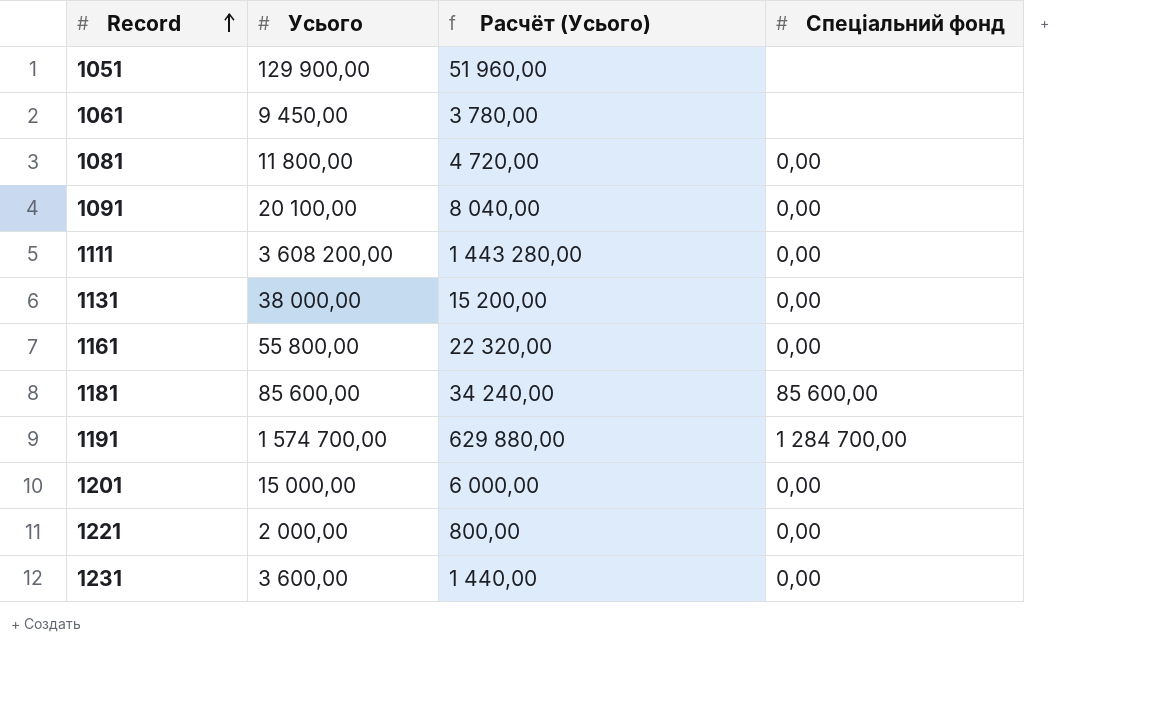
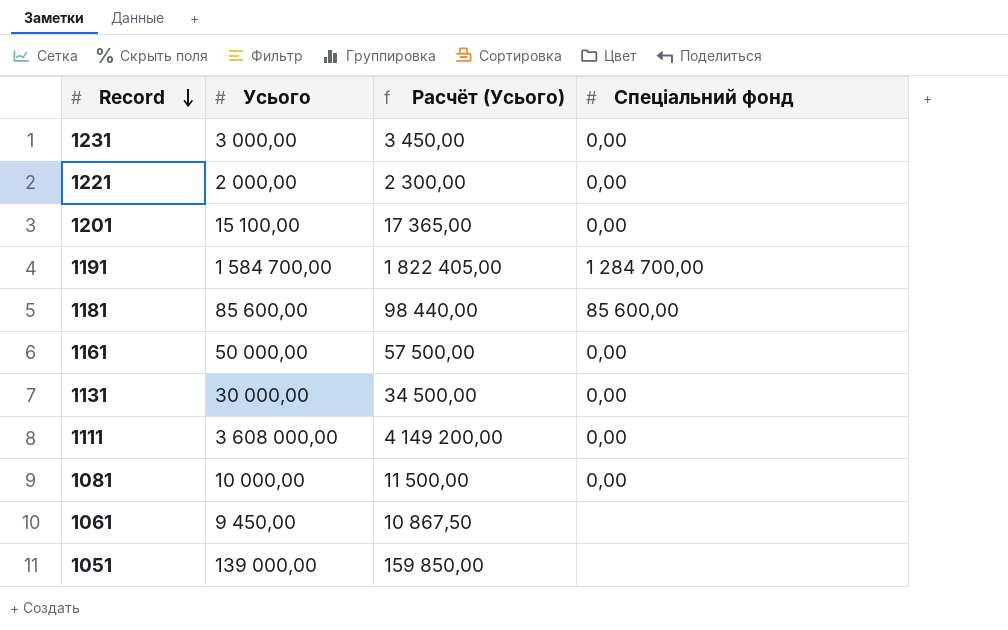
row order: Record ascending -> Record descending
column Расчёт (Усього) | formula: [Усього] * 0,4 -> [Усього] * 1,15
row 1091: 20 100,00 | 8 040,00 | 0,00 -> none
1231 | Усього: 3 600,00 -> 3 000,00
1201 | Усього: 15 000,00 -> 15 100,00
1191 | Усього: 1 574 700,00 -> 1 584 700,00
1161 | Усього: 55 800,00 -> 50 000,00
1131 | Усього: 38 000,00 -> 30 000,00
1111 | Усього: 3 608 200,00 -> 3 608 000,00
1081 | Усього: 11 800,00 -> 10 000,00
1051 | Усього: 129 900,00 -> 139 000,00

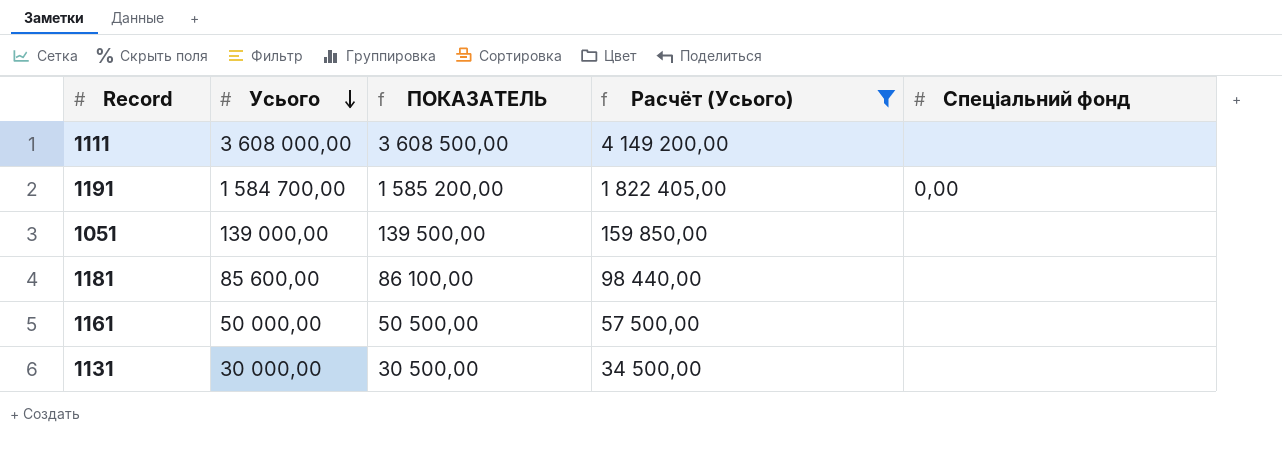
filter: none -> Расчёт (Усього) >= 34 500,00
row order: Record descending -> Усього descending
column ПОКАЗАТЕЛЬ | formula: none -> [Усього] + 500
1111 | Спеціальний фонд: 0,00 -> none
1191 | Спеціальний фонд: 1 284 700,00 -> 0,00
1181 | Спеціальний фонд: 85 600,00 -> none
1161 | Спеціальний фонд: 0,00 -> none
1131 | Спеціальний фонд: 0,00 -> none

